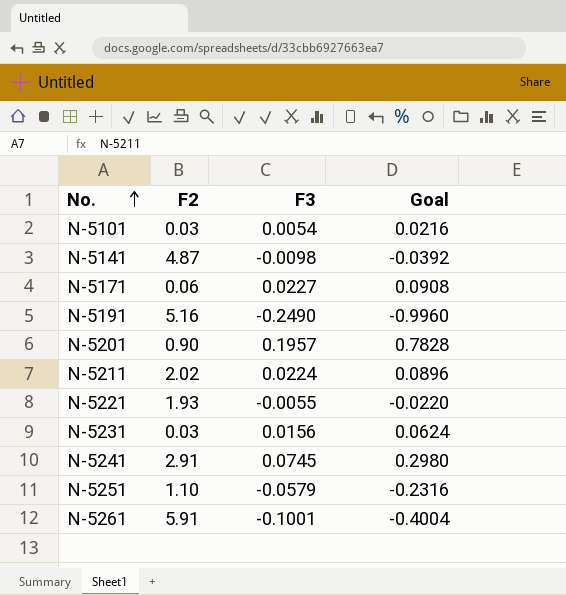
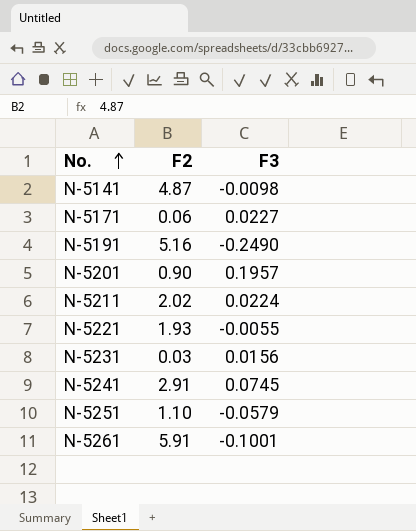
column Goal | formula: [F3] * 4 -> none
row N-5101: 0.03 | 0.0054 | 0.0216 -> none

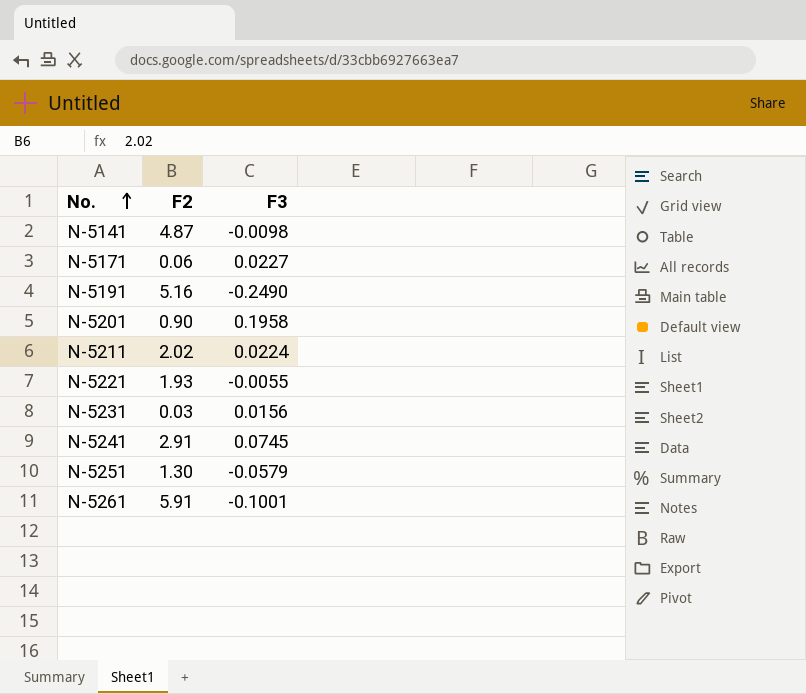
N-5201 | F3: 0.1957 -> 0.1958
N-5251 | F2: 1.10 -> 1.30

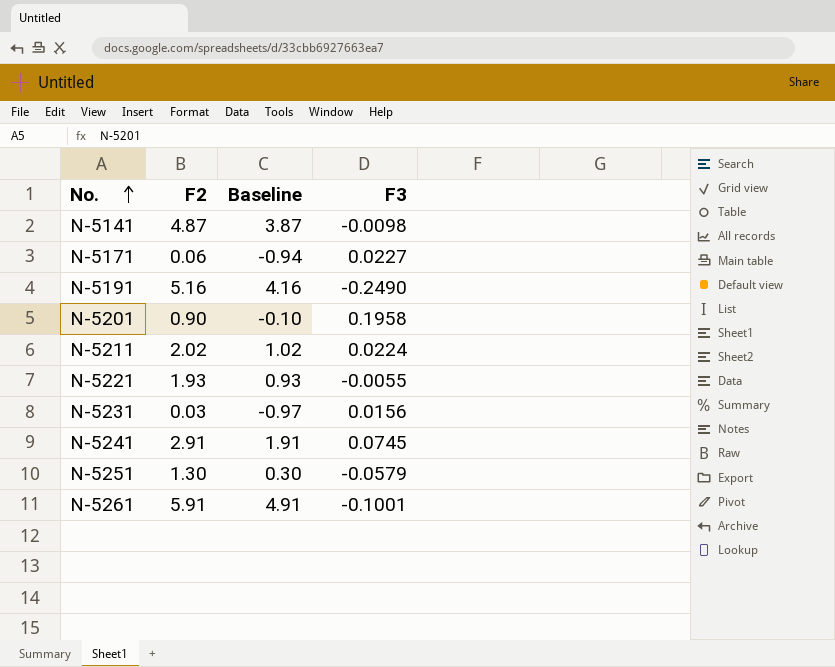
column Baseline | formula: none -> [F2] - 1

